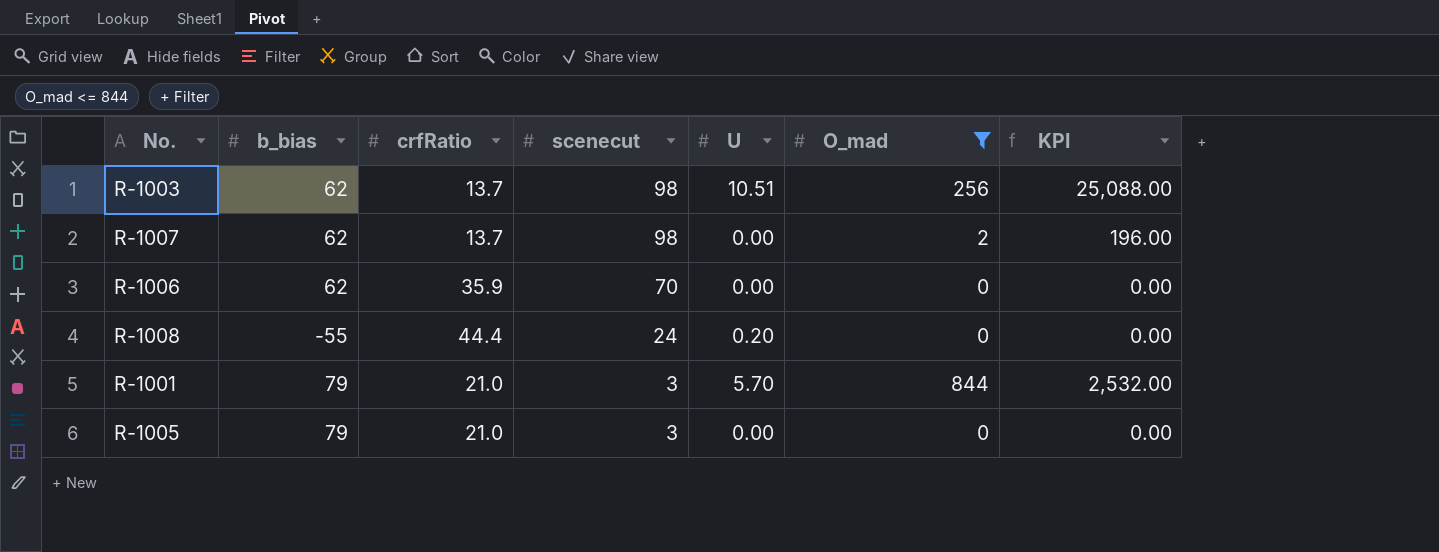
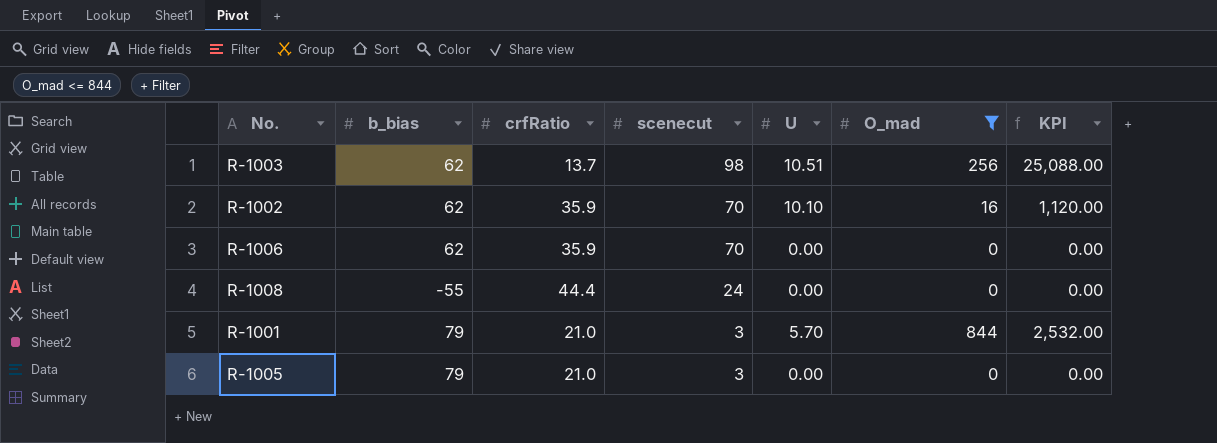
row R-1007: 62 | 13.7 | 98 | 0.00 | 2 | 196.00 -> none
row R-1002: none -> 62 | 35.9 | 70 | 10.10 | 16 | 1,120.00
R-1008 | U: 0.20 -> 0.00

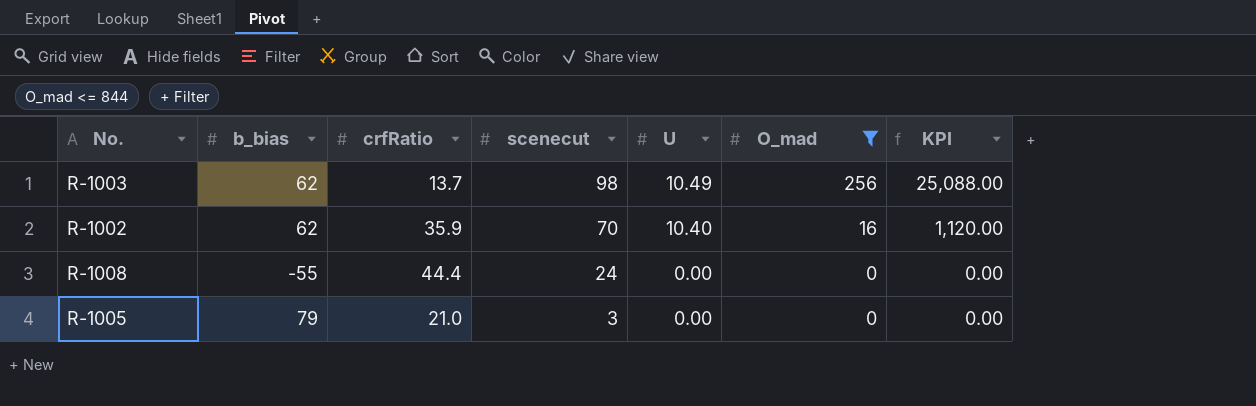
row R-1006: 62 | 35.9 | 70 | 0.00 | 0 | 0.00 -> none
row R-1001: 79 | 21.0 | 3 | 5.70 | 844 | 2,532.00 -> none
R-1003 | U: 10.51 -> 10.49
R-1002 | U: 10.10 -> 10.40

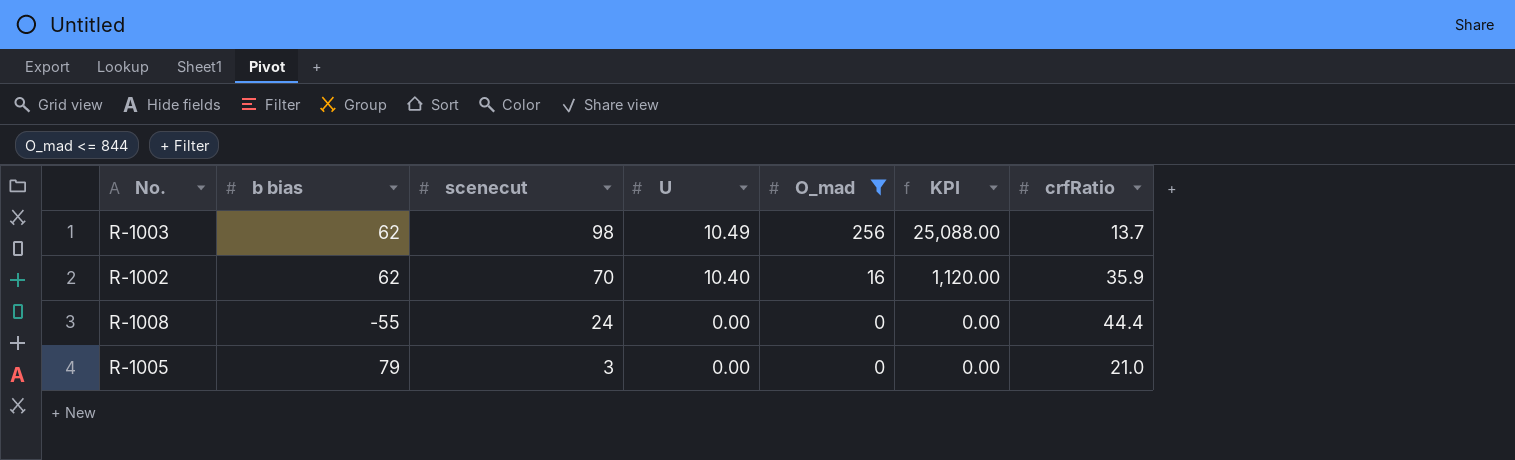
column name: b_bias -> b bias
column crfRatio | position: 3 -> 7

